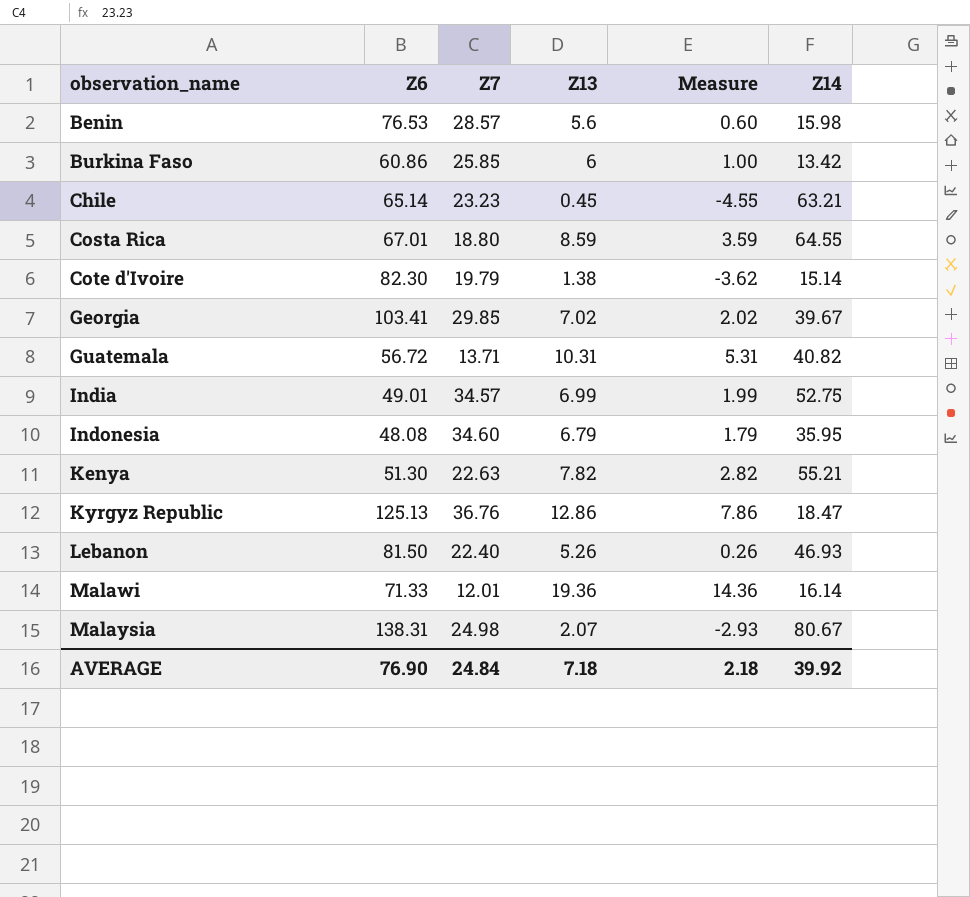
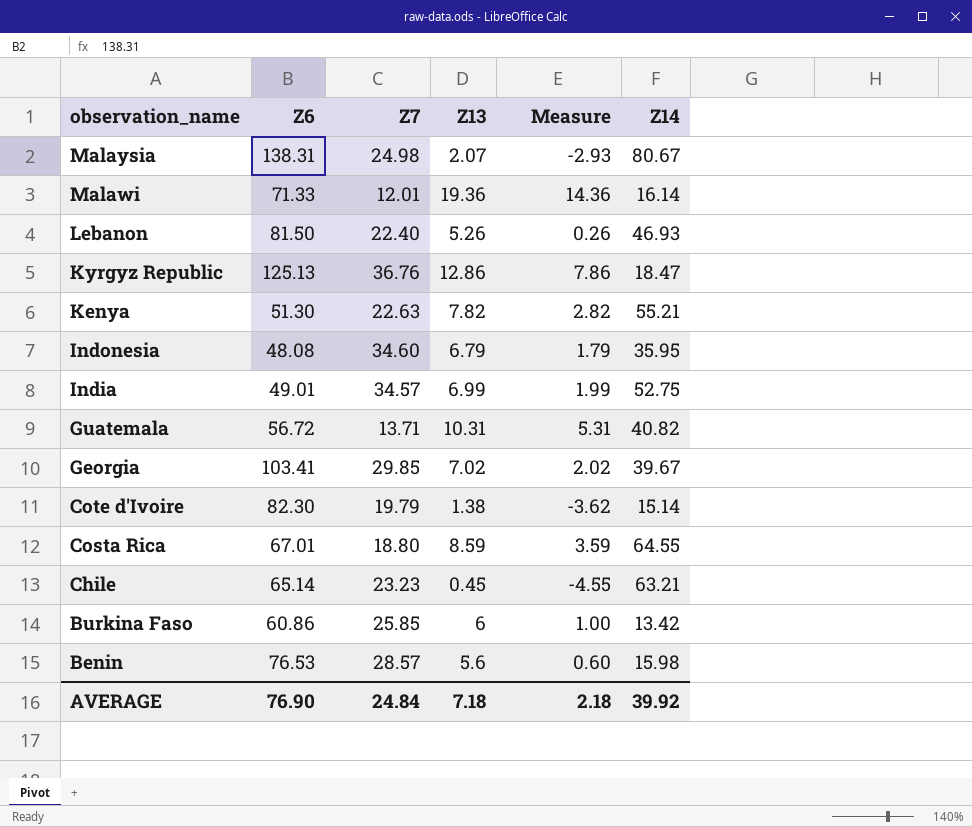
row order: observation_name ascending -> observation_name descending

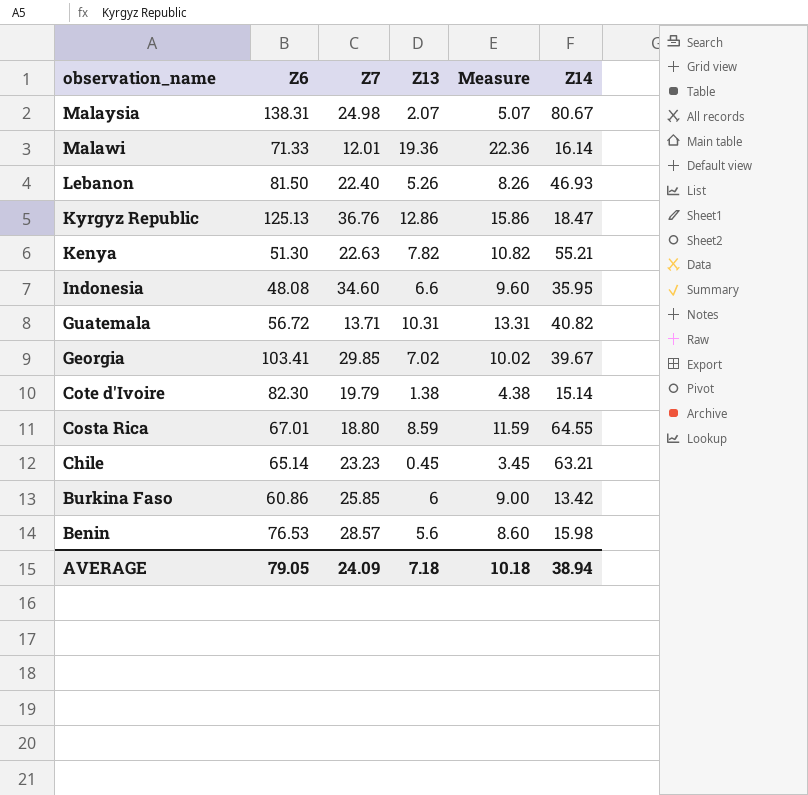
column Measure | formula: [Z13] - 5 -> [Z13] + 3
row India: 49.01 | 34.57 | 6.99 | 1.99 | 52.75 -> none
Indonesia | Z13: 6.79 -> 6.6
AVERAGE | Z6: 76.90 -> 79.05
AVERAGE | Z7: 24.84 -> 24.09
AVERAGE | Measure: 2.18 -> 10.18
AVERAGE | Z14: 39.92 -> 38.94

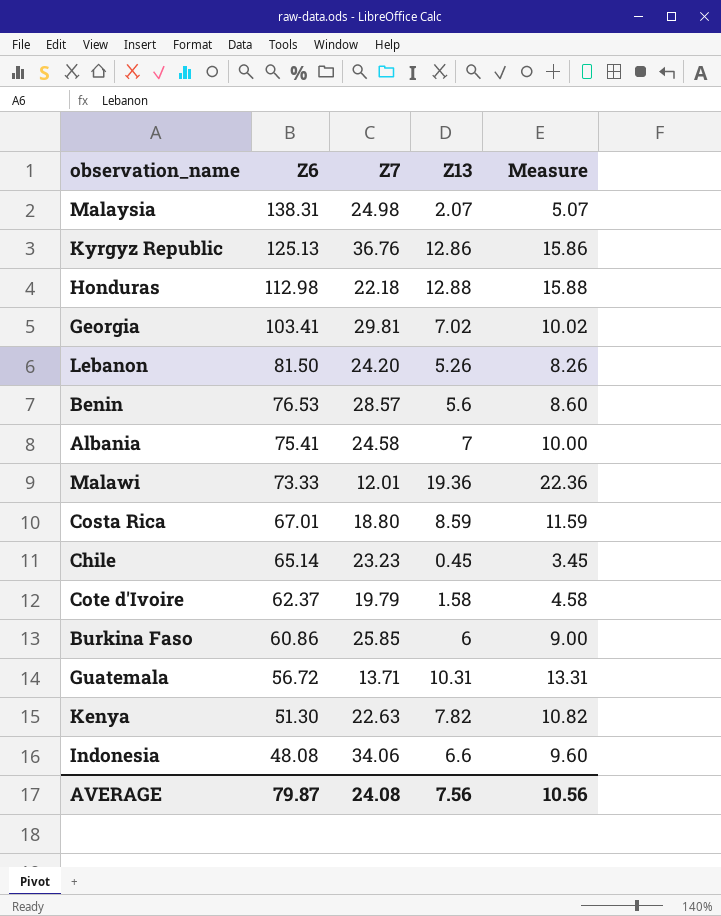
row order: observation_name descending -> Z6 descending
column Z14 | position: 6 -> none
row Honduras: none -> 112.98 | 22.18 | 12.88 | 15.88
Georgia | Z7: 29.85 -> 29.81
Lebanon | Z7: 22.40 -> 24.20
row Albania: none -> 75.41 | 24.58 | 7 | 10.00
Malawi | Z6: 71.33 -> 73.33
Cote d'Ivoire | Z6: 82.30 -> 62.37
Cote d'Ivoire | Z13: 1.38 -> 1.58
Cote d'Ivoire | Measure: 4.38 -> 4.58
Indonesia | Z7: 34.60 -> 34.06
AVERAGE | Z6: 79.05 -> 79.87
AVERAGE | Z7: 24.09 -> 24.08
AVERAGE | Z13: 7.18 -> 7.56
AVERAGE | Measure: 10.18 -> 10.56

